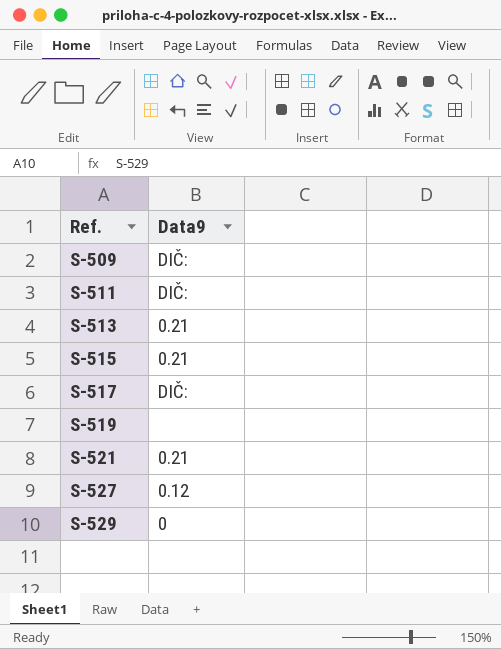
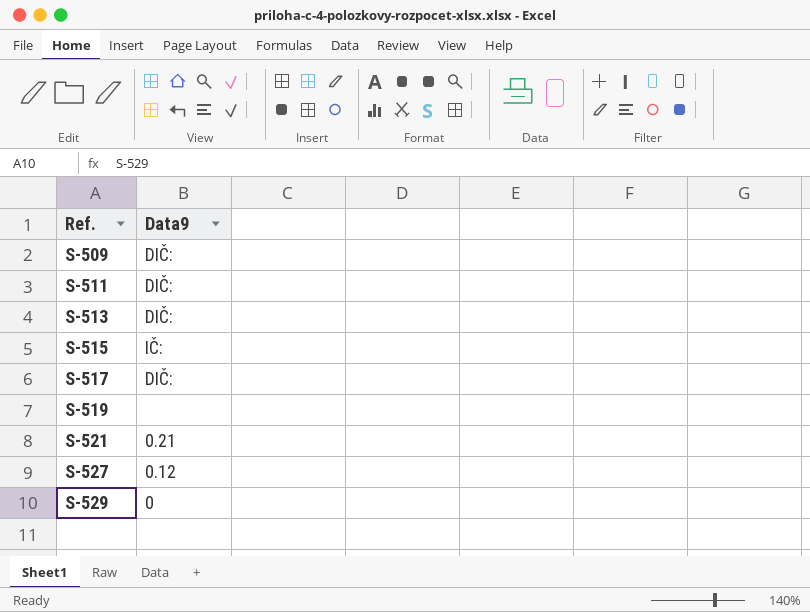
S-513 | Data9: 0.21 -> DIČ:
S-515 | Data9: 0.21 -> IČ:

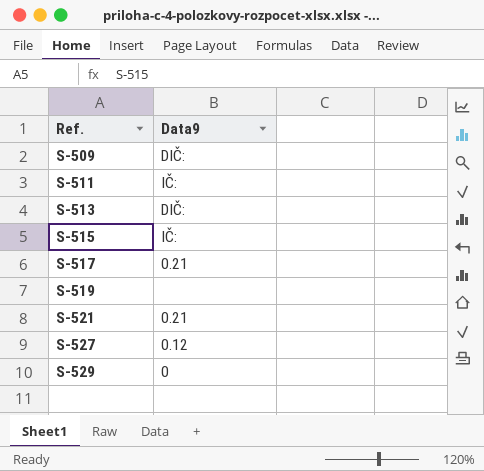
S-511 | Data9: DIČ: -> IČ:
S-517 | Data9: DIČ: -> 0.21

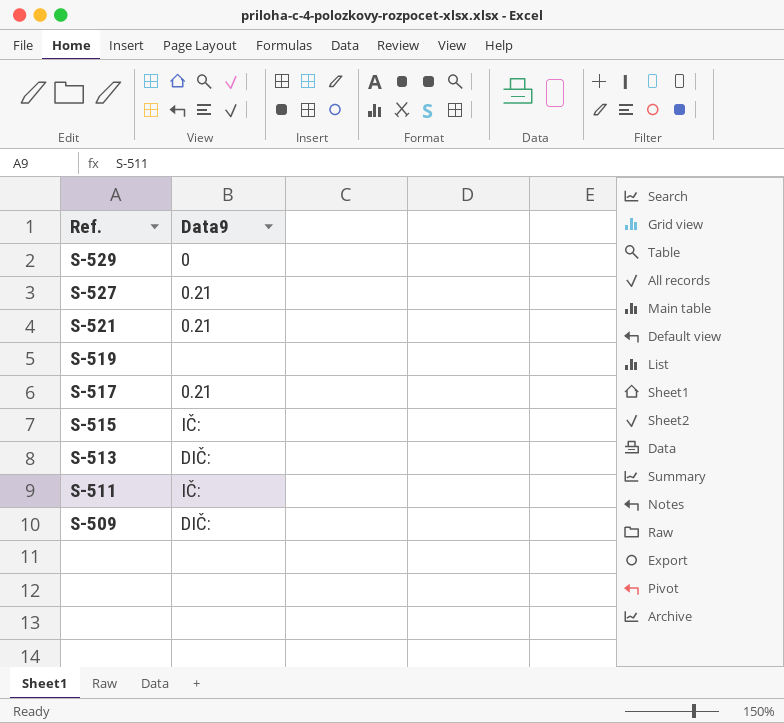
row order: Ref. ascending -> Ref. descending
S-527 | Data9: 0.12 -> 0.21

